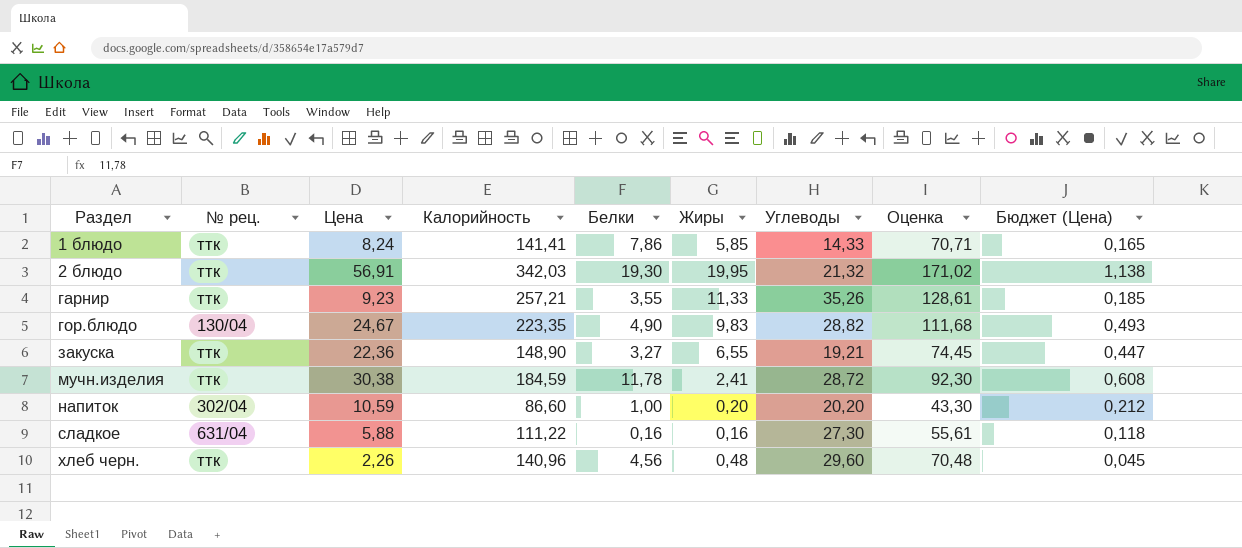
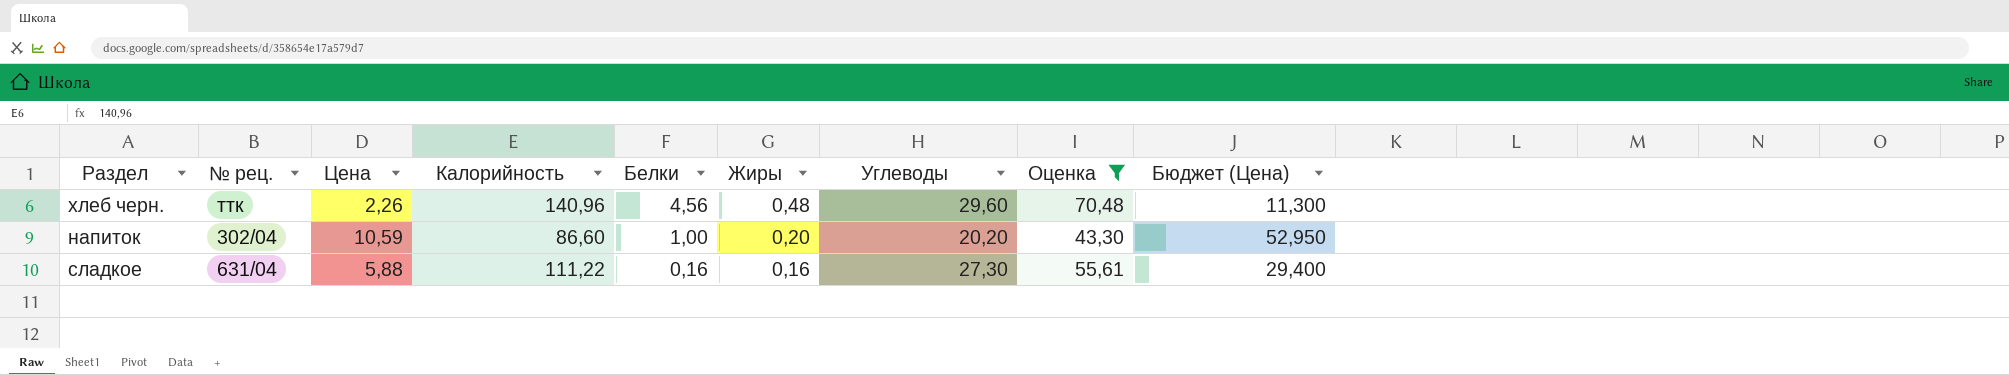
filter: none -> Оценка <= 70,48
row order: Раздел ascending -> Белки descending
column Бюджет (Цена) | formula: [Цена] * 0,02 -> [Цена] * 5

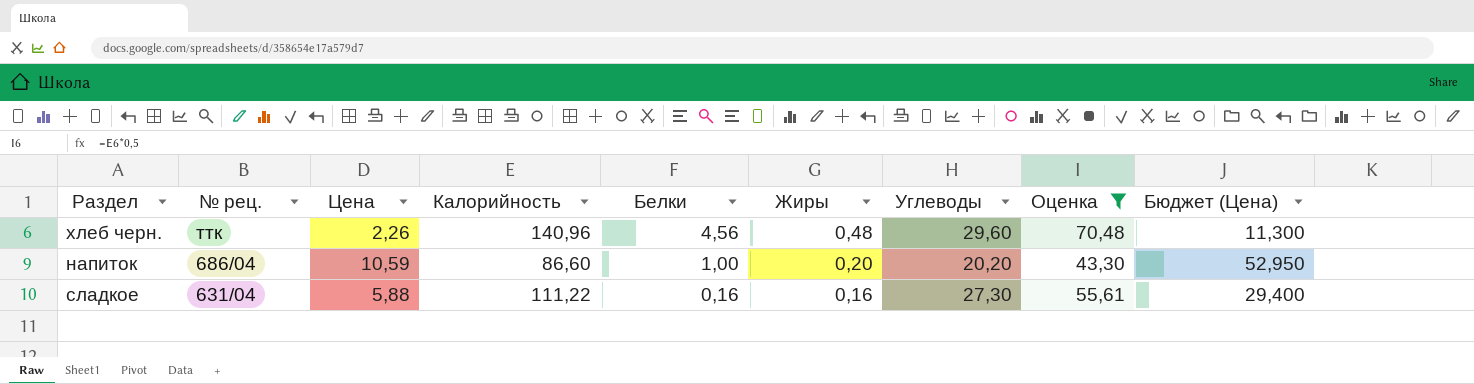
напиток | № рец.: 302/04 -> 686/04

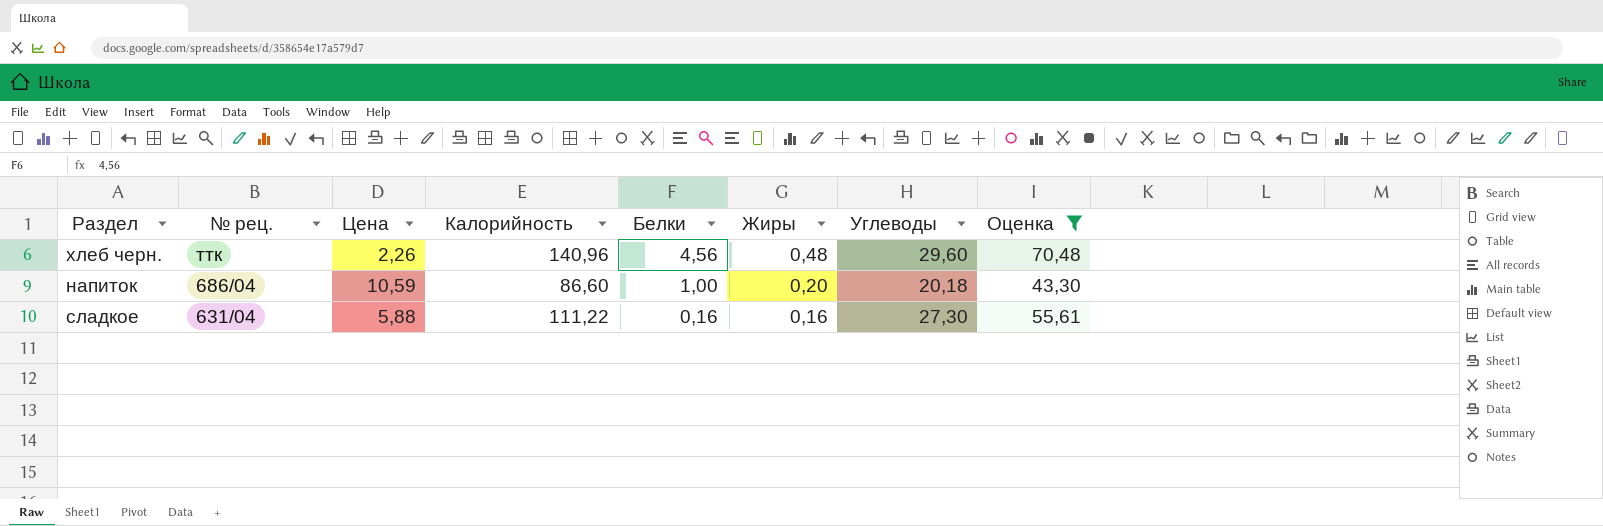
column Бюджет (Цена) | formula: [Цена] * 5 -> none
напиток | Углеводы: 20,20 -> 20,18

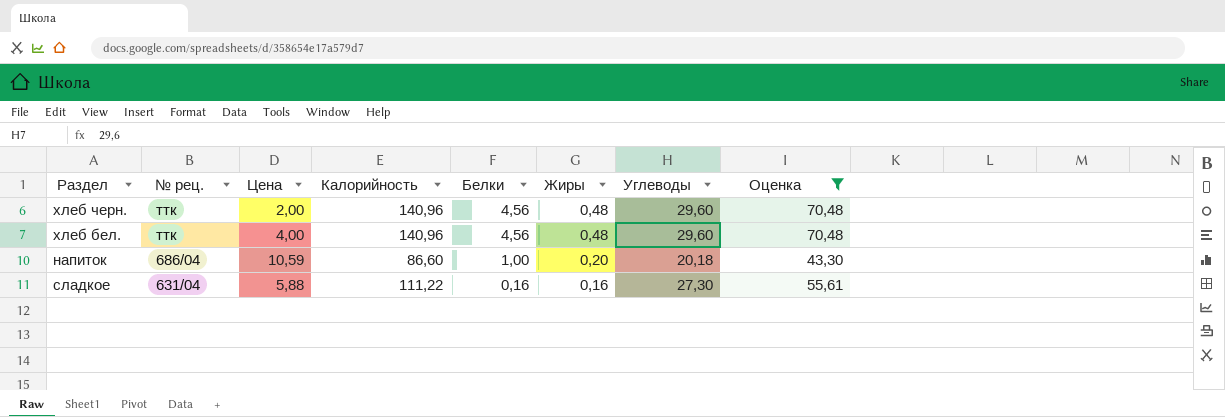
хлеб черн. | Цена: 2,26 -> 2,00
row хлеб бел.: none -> ттк | 4,00 | 140,96 | 4,56 | 0,48 | 29,60 | 70,48

